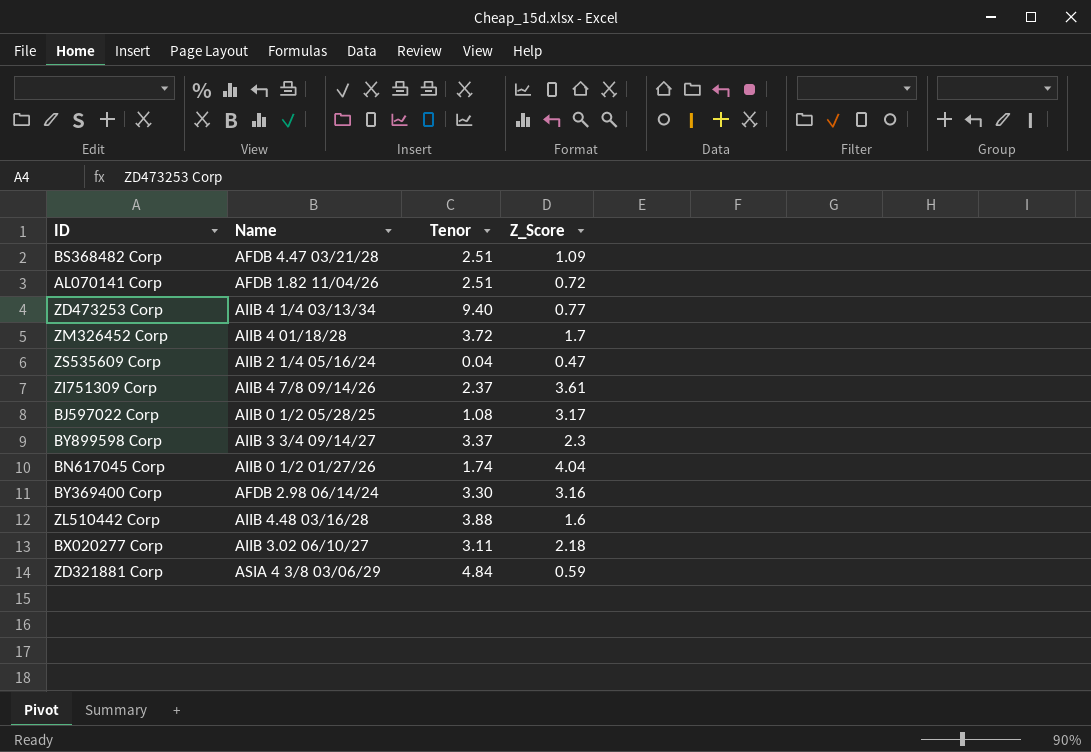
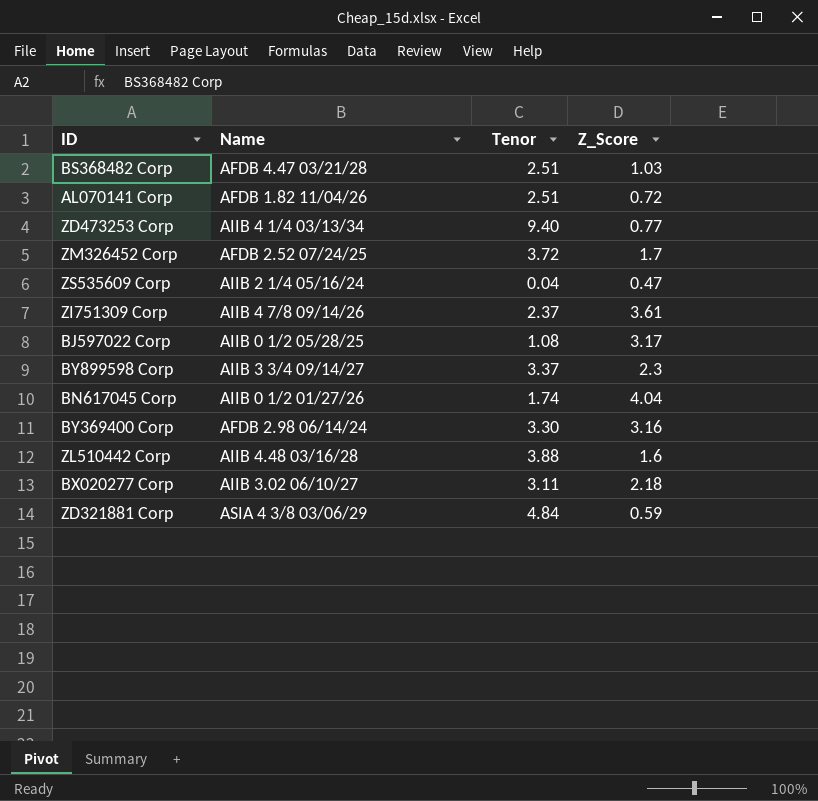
BS368482 Corp | Z_Score: 1.09 -> 1.03
ZM326452 Corp | Name: AIIB 4 01/18/28 -> AFDB 2.52 07/24/25

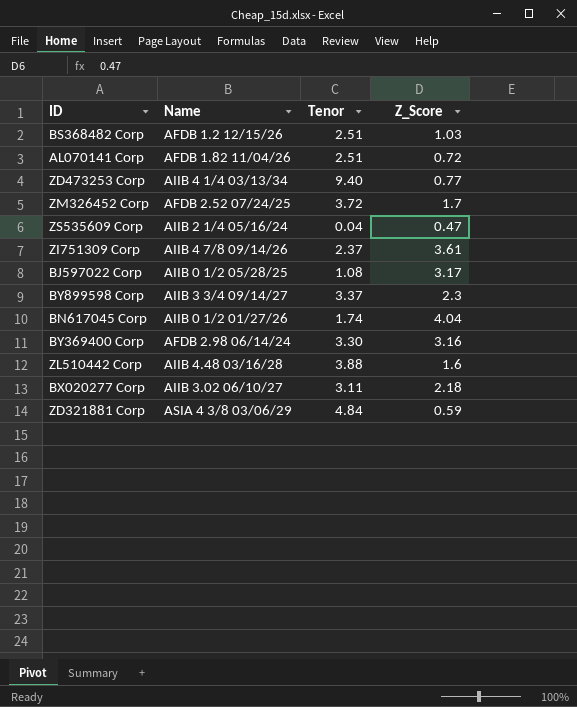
BS368482 Corp | Name: AFDB 4.47 03/21/28 -> AFDB 1.2 12/15/26

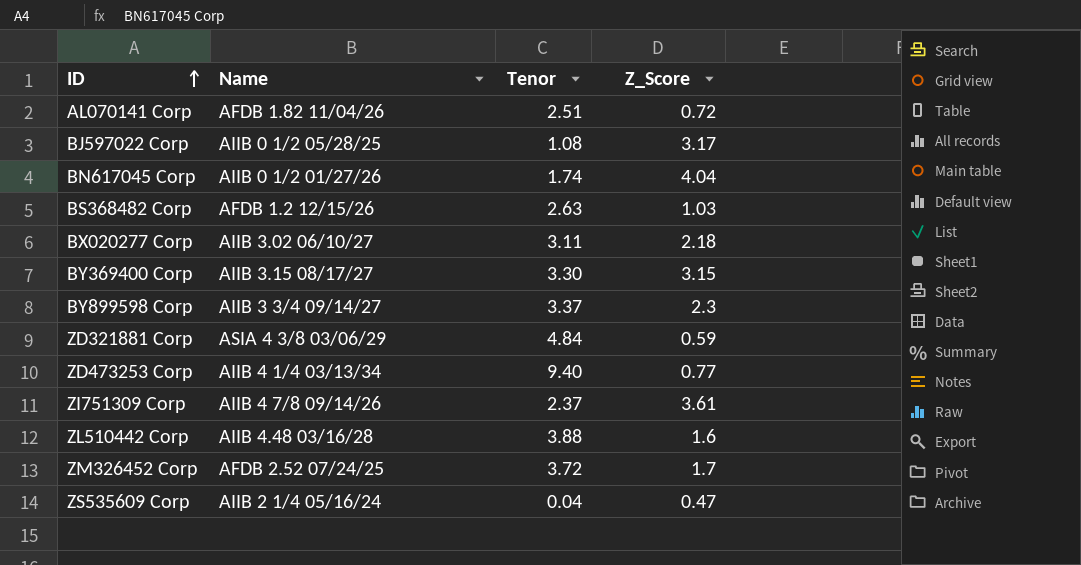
row order: none -> ID ascending
BS368482 Corp | Tenor: 2.51 -> 2.63
BY369400 Corp | Name: AFDB 2.98 06/14/24 -> AIIB 3.15 08/17/27
BY369400 Corp | Z_Score: 3.16 -> 3.15

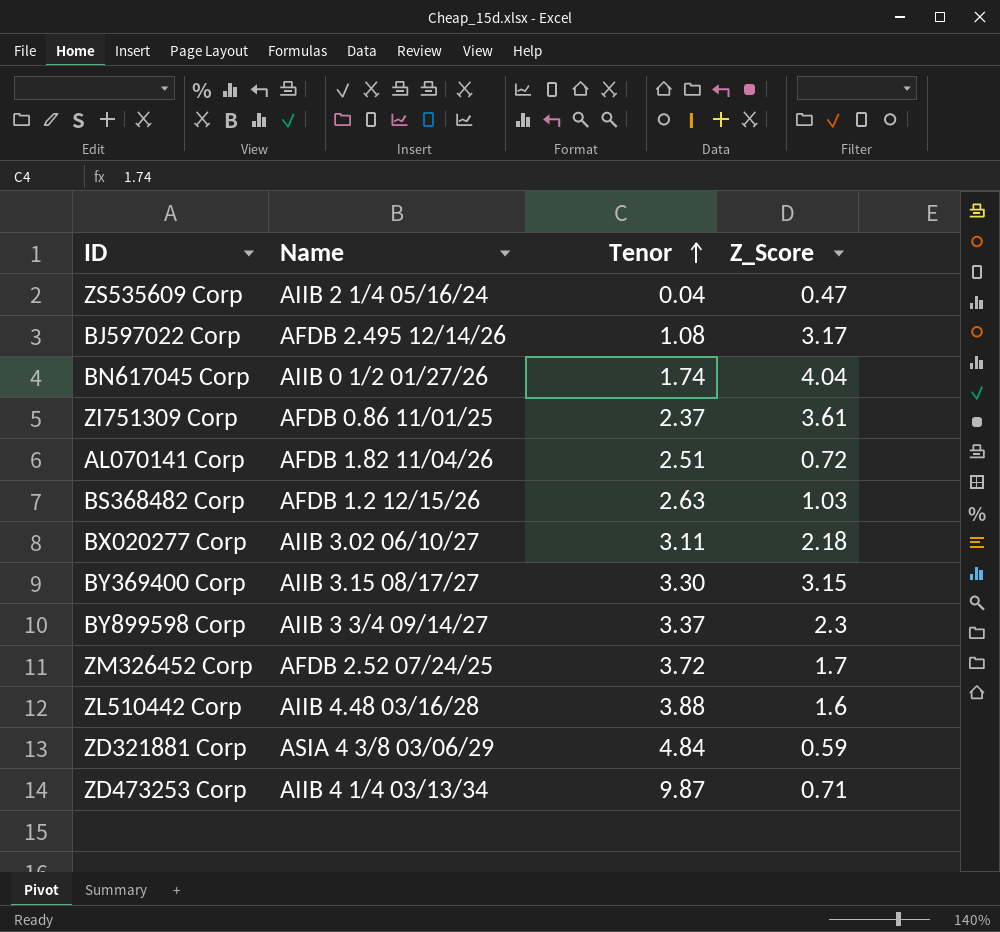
row order: ID ascending -> Tenor ascending
BJ597022 Corp | Name: AIIB 0 1/2 05/28/25 -> AFDB 2.495 12/14/26
ZI751309 Corp | Name: AIIB 4 7/8 09/14/26 -> AFDB 0.86 11/01/25
ZD473253 Corp | Tenor: 9.40 -> 9.87
ZD473253 Corp | Z_Score: 0.77 -> 0.71

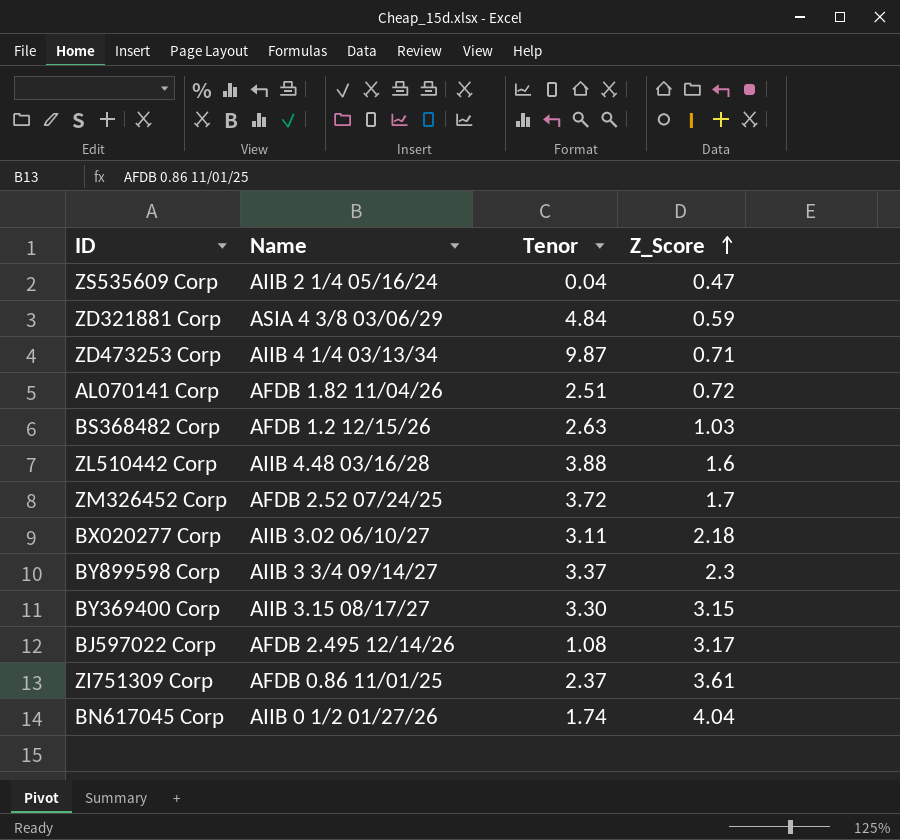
row order: Tenor ascending -> Z_Score ascending

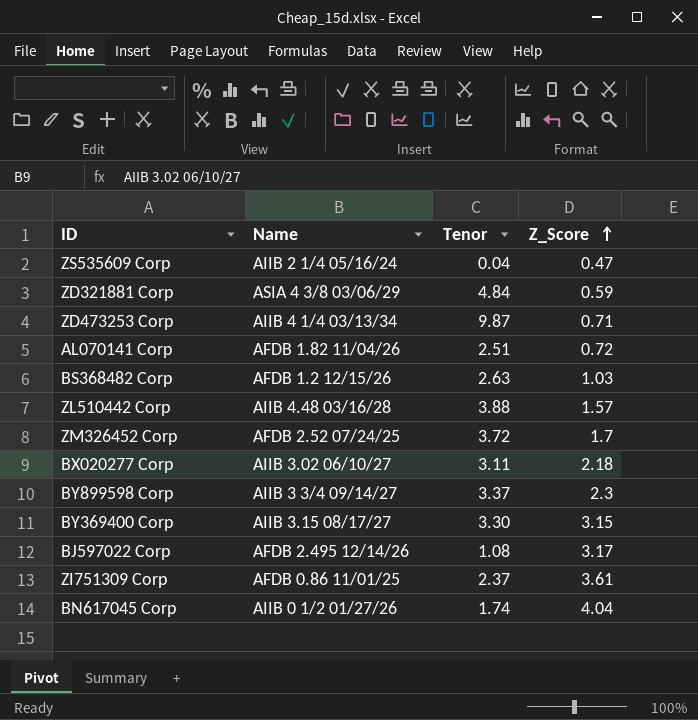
ZL510442 Corp | Z_Score: 1.6 -> 1.57

